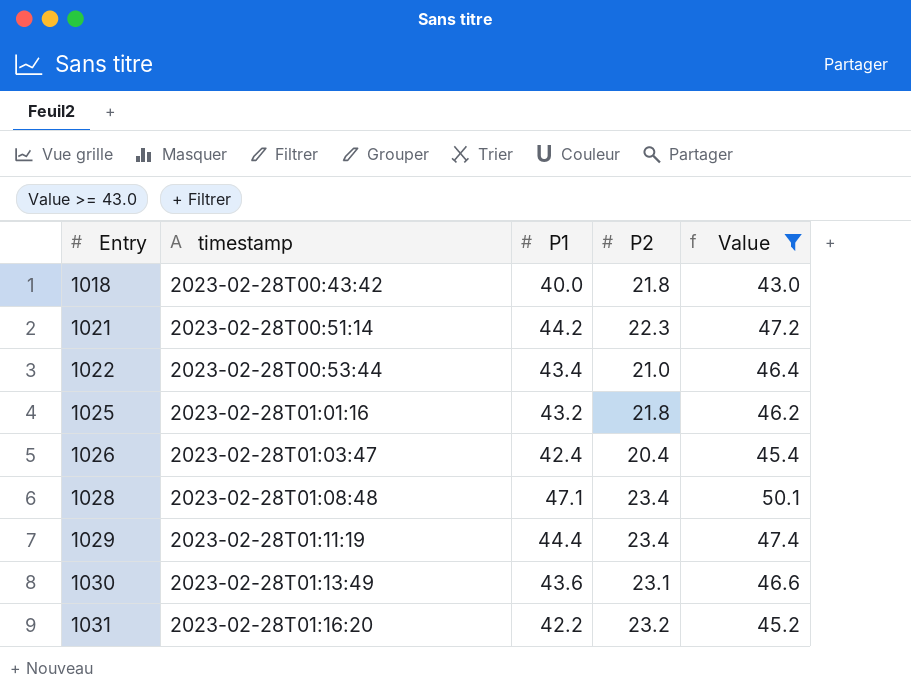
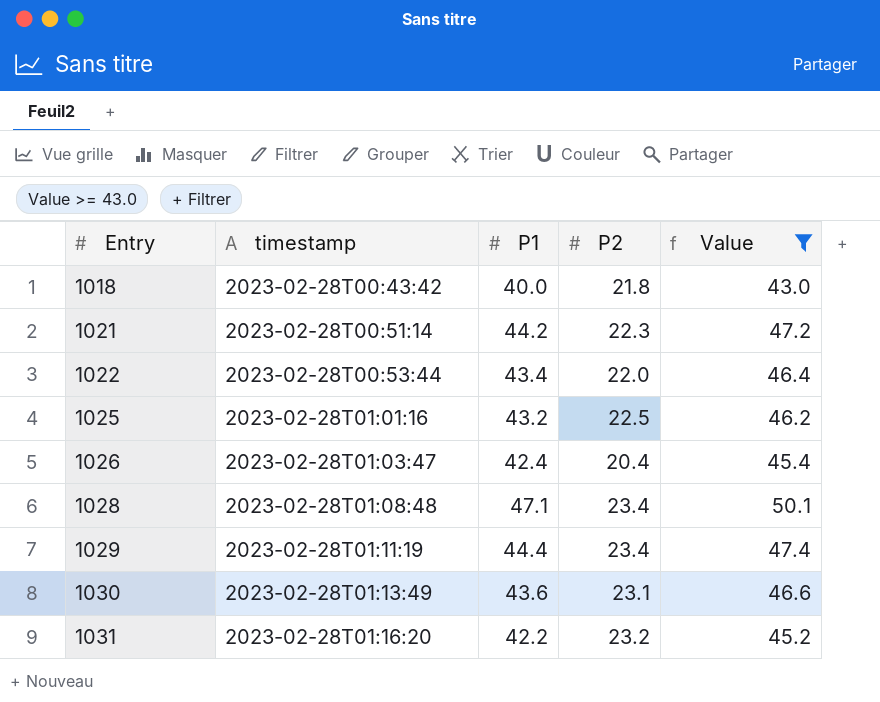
1022 | P2: 21.0 -> 22.0
1025 | P2: 21.8 -> 22.5

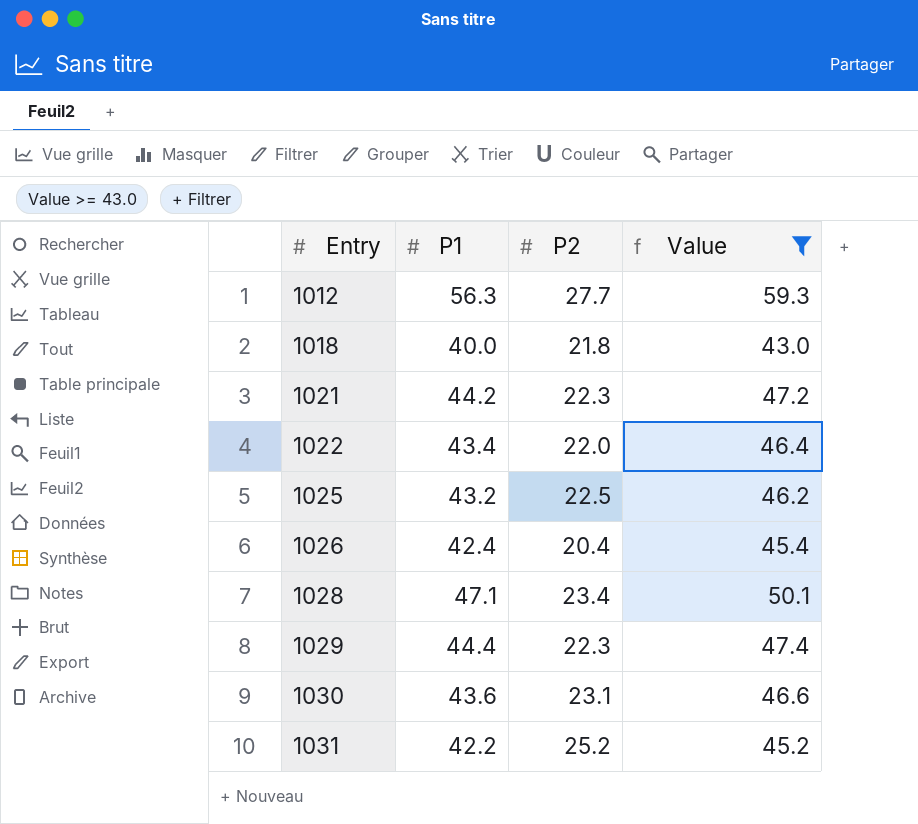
column timestamp | position: 2 -> none
row 1012: none -> 56.3 | 27.7 | 59.3
1029 | P2: 23.4 -> 22.3
1031 | P2: 23.2 -> 25.2

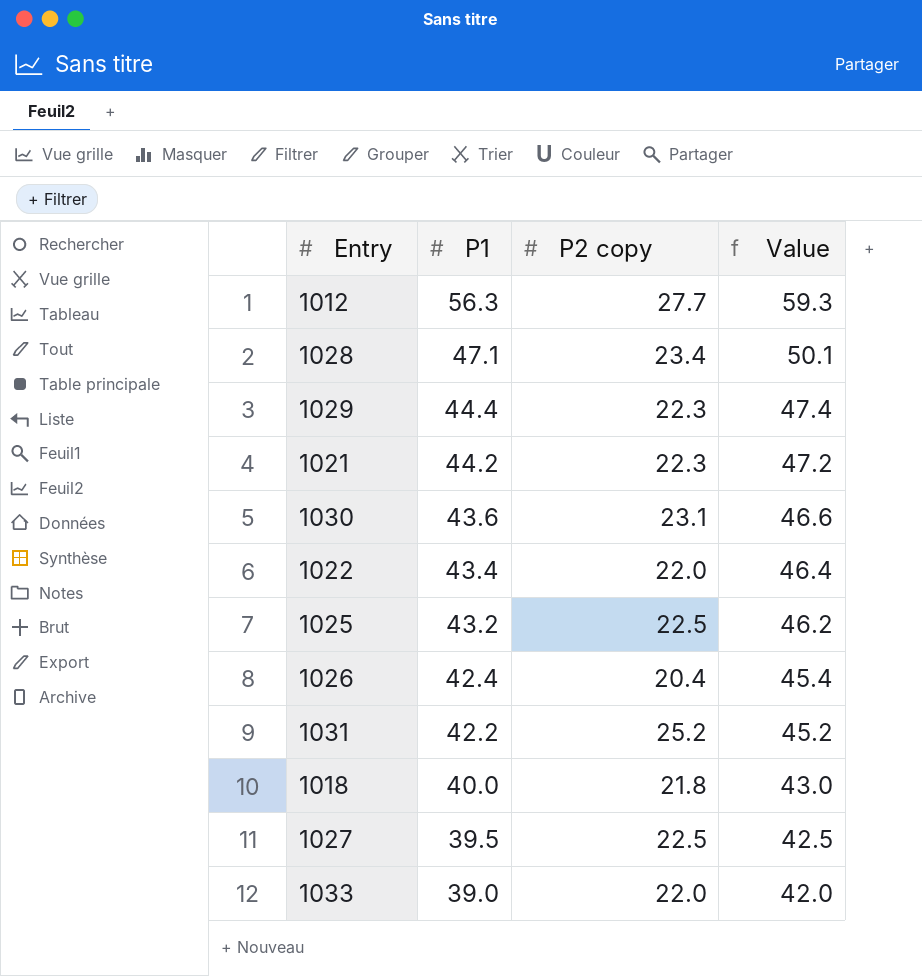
filter: Value >= 43.0 -> none
row order: Entry ascending -> P1 descending
column name: P2 -> P2 copy

